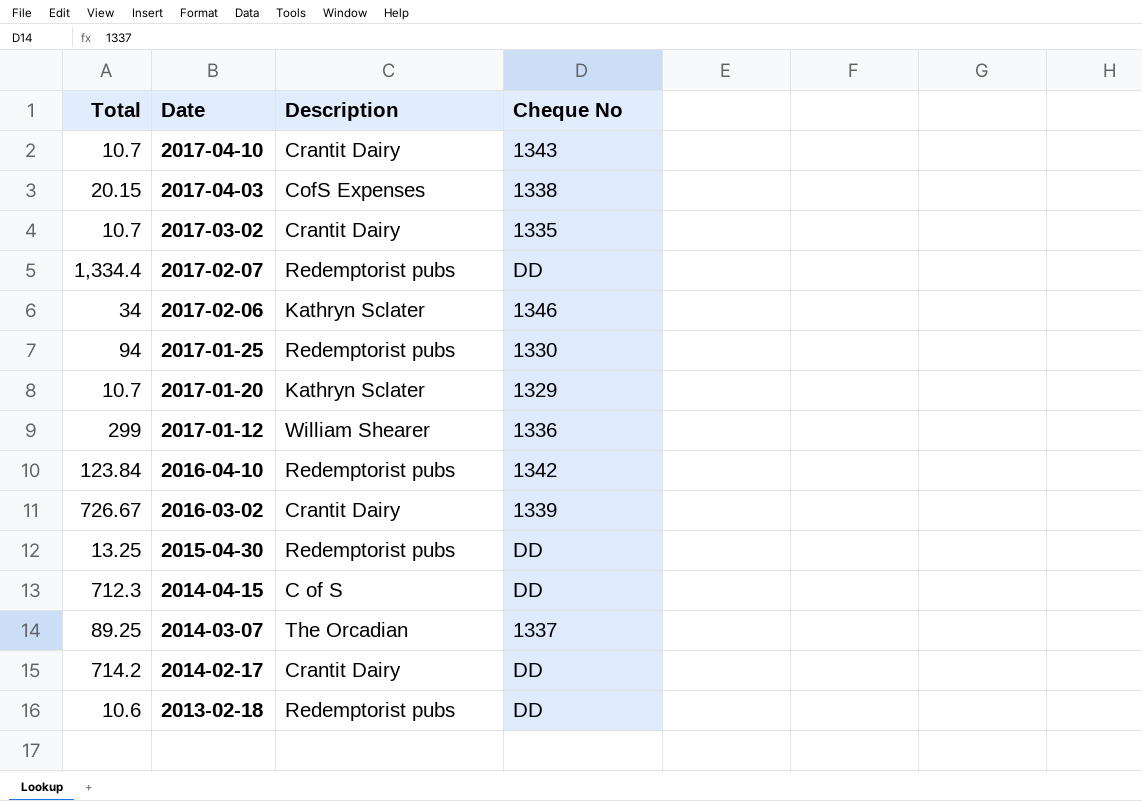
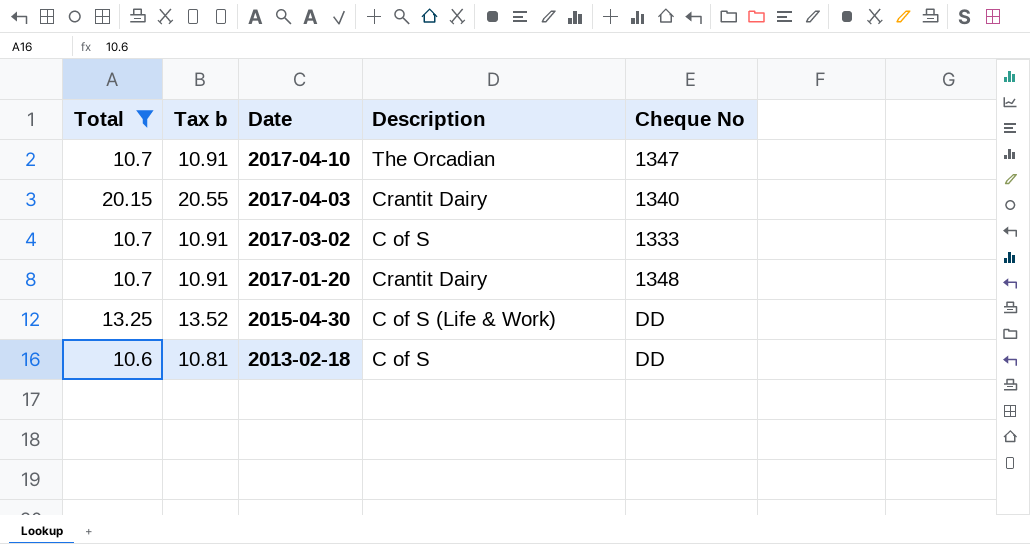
filter: none -> Total <= 20.15
column Tax b | formula: none -> [Total] * 1.02
2017-04-10 | Description: Crantit Dairy -> The Orcadian
2017-04-10 | Cheque No: 1343 -> 1347
2017-04-03 | Description: CofS Expenses -> Crantit Dairy
2017-04-03 | Cheque No: 1338 -> 1340
2017-03-02 | Description: Crantit Dairy -> C of S
2017-03-02 | Cheque No: 1335 -> 1333
2017-01-20 | Description: Kathryn Sclater -> Crantit Dairy
2017-01-20 | Cheque No: 1329 -> 1348
2015-04-30 | Description: Redemptorist pubs -> C of S (Life & Work)
2013-02-18 | Description: Redemptorist pubs -> C of S

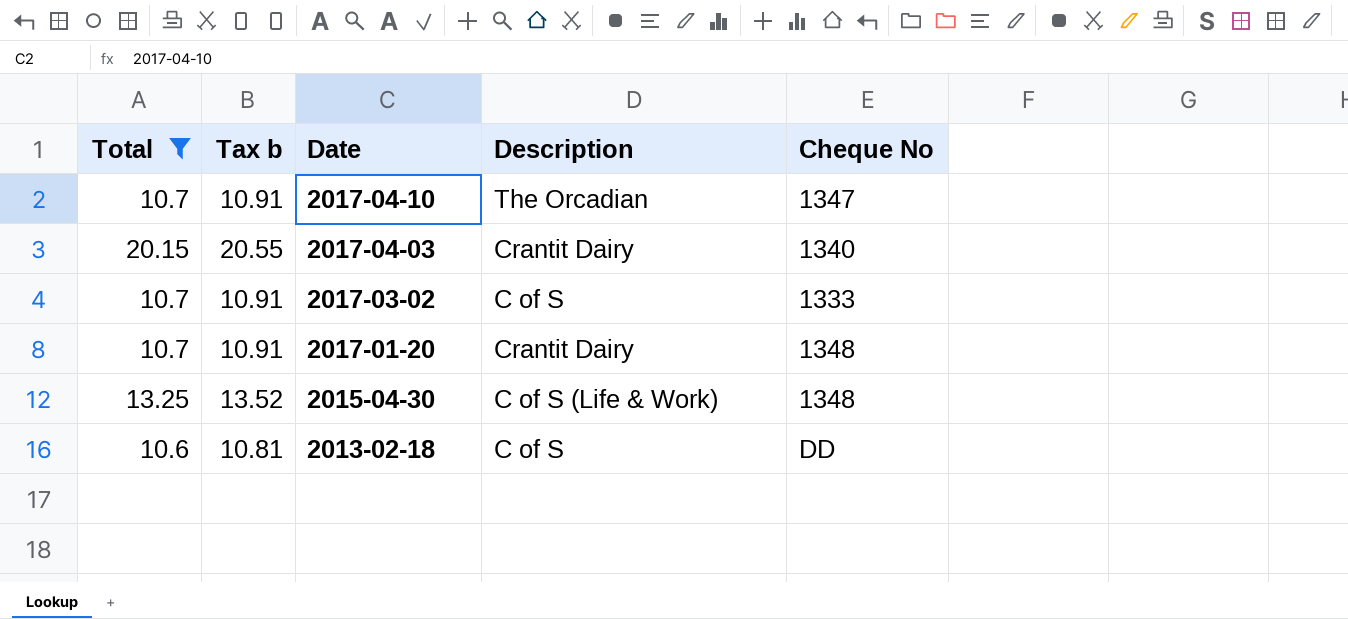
2015-04-30 | Cheque No: DD -> 1348

